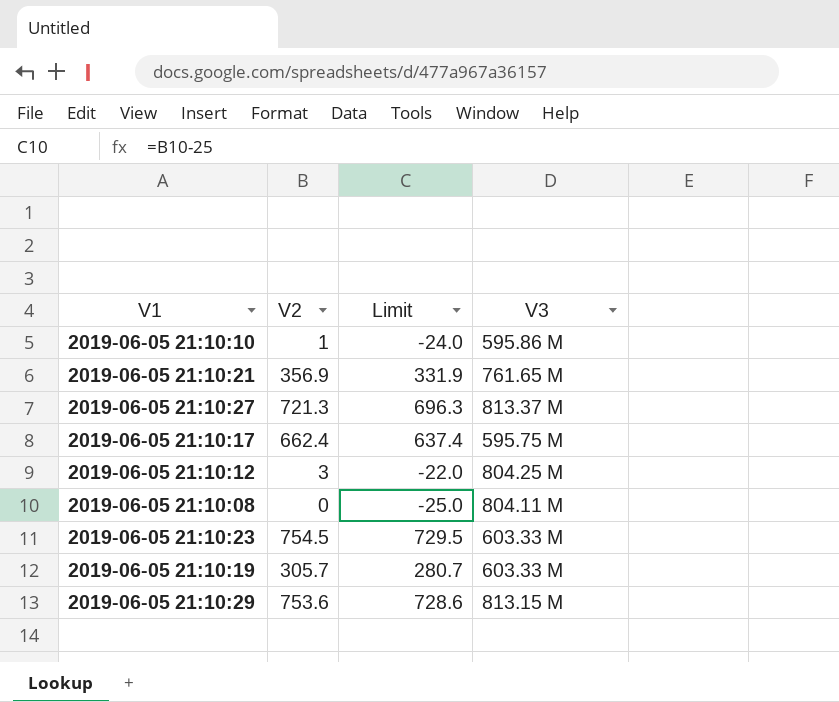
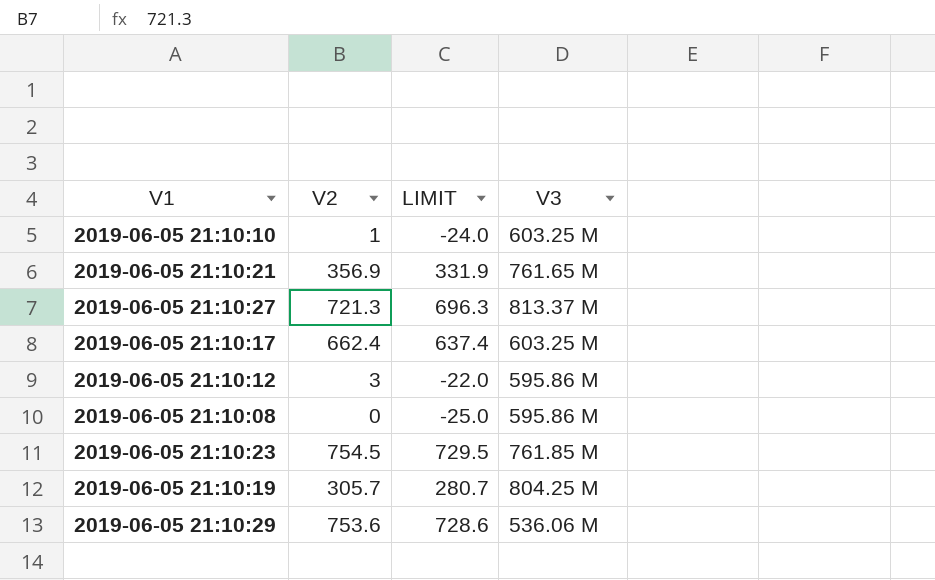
column name: Limit -> LIMIT
2019-06-05 21:10:10 | V3: 595.86 M -> 603.25 M
2019-06-05 21:10:17 | V3: 595.75 M -> 603.25 M
2019-06-05 21:10:12 | V3: 804.25 M -> 595.86 M
2019-06-05 21:10:08 | V3: 804.11 M -> 595.86 M
2019-06-05 21:10:23 | V3: 603.33 M -> 761.85 M
2019-06-05 21:10:19 | V3: 603.33 M -> 804.25 M
2019-06-05 21:10:29 | V3: 813.15 M -> 536.06 M

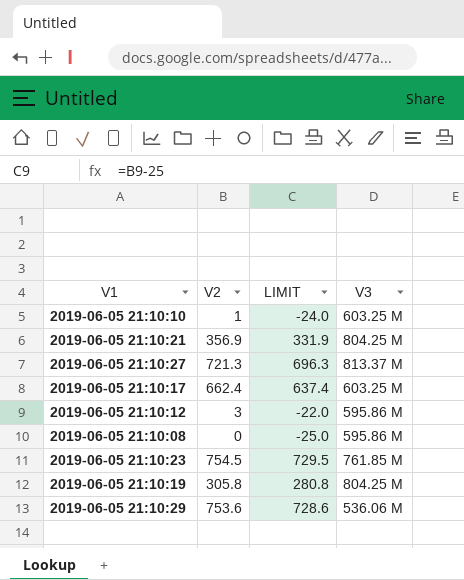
2019-06-05 21:10:21 | V3: 761.65 M -> 804.25 M
2019-06-05 21:10:19 | V2: 305.7 -> 305.8
2019-06-05 21:10:19 | LIMIT: 280.7 -> 280.8

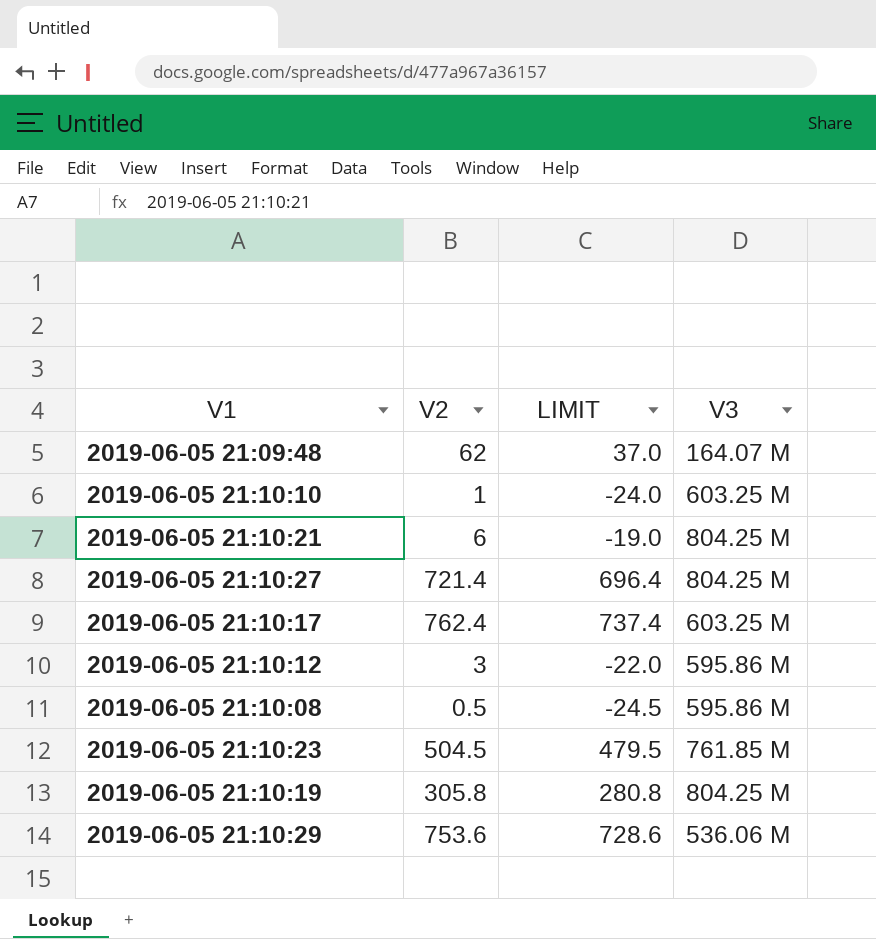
row 2019-06-05 21:09:48: none -> 62 | 37.0 | 164.07 M
2019-06-05 21:10:21 | V2: 356.9 -> 6
2019-06-05 21:10:21 | LIMIT: 331.9 -> -19.0
2019-06-05 21:10:27 | V2: 721.3 -> 721.4
2019-06-05 21:10:27 | LIMIT: 696.3 -> 696.4
2019-06-05 21:10:27 | V3: 813.37 M -> 804.25 M
2019-06-05 21:10:17 | V2: 662.4 -> 762.4
2019-06-05 21:10:17 | LIMIT: 637.4 -> 737.4
2019-06-05 21:10:08 | V2: 0 -> 0.5
2019-06-05 21:10:08 | LIMIT: -25.0 -> -24.5
2019-06-05 21:10:23 | V2: 754.5 -> 504.5
2019-06-05 21:10:23 | LIMIT: 729.5 -> 479.5

